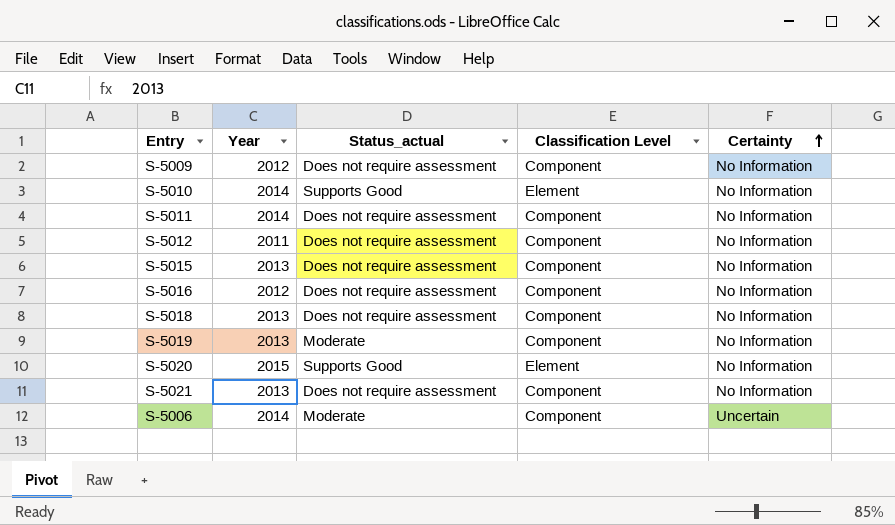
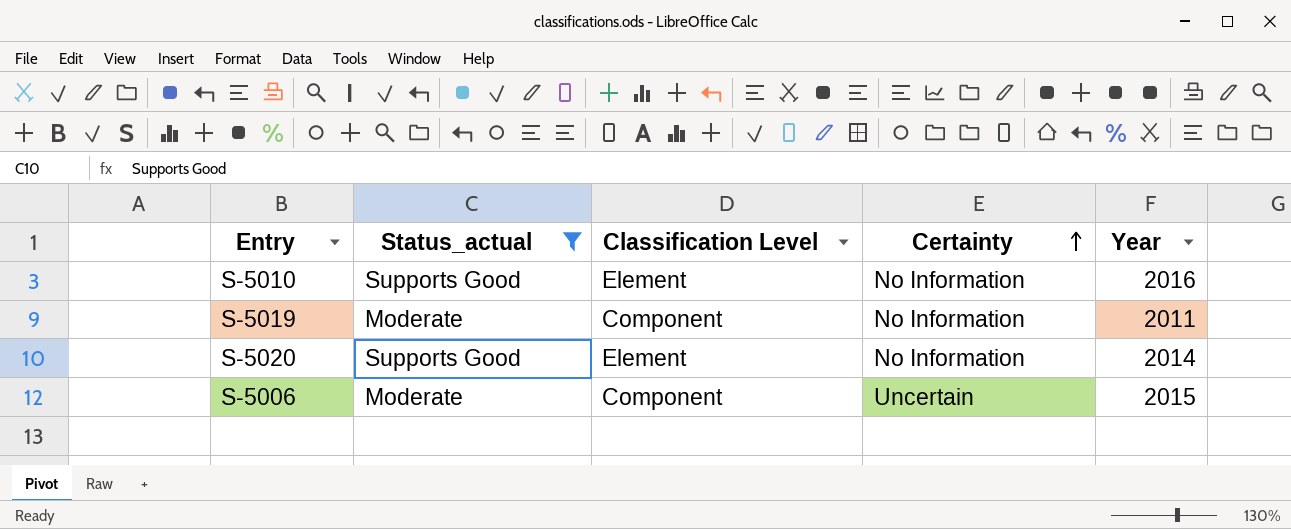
filter: none -> Status_actual != Does not require assessment
column Year | position: 2 -> 5
S-5010 | Year: 2014 -> 2016
S-5019 | Year: 2013 -> 2011
S-5020 | Year: 2015 -> 2014
S-5006 | Year: 2014 -> 2015

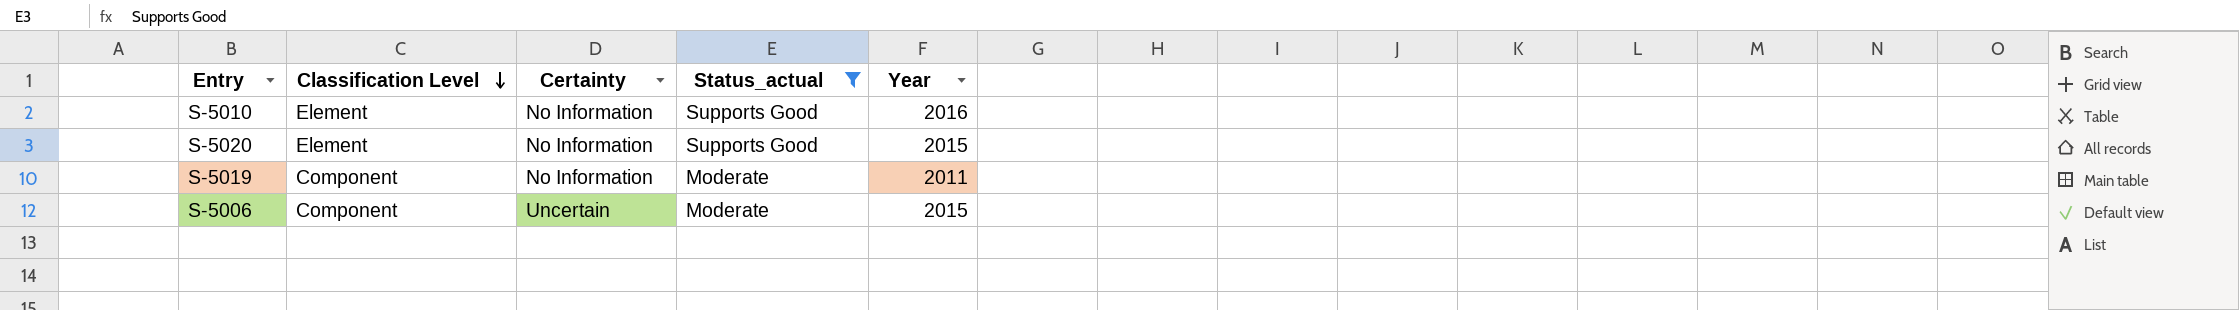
row order: Certainty ascending -> Classification Level descending
column Status_actual | position: 2 -> 4
S-5020 | Year: 2014 -> 2015

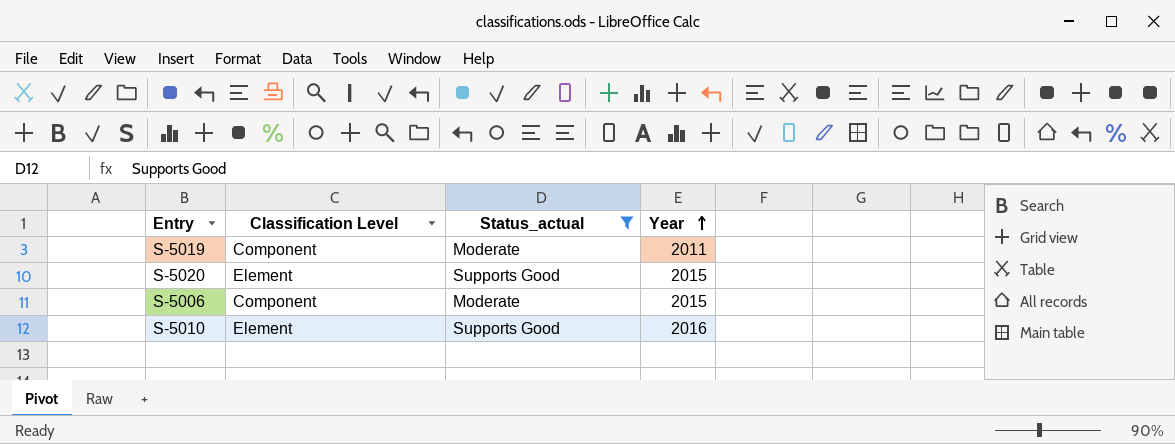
row order: Classification Level descending -> Year ascending
column Certainty | position: 3 -> none

